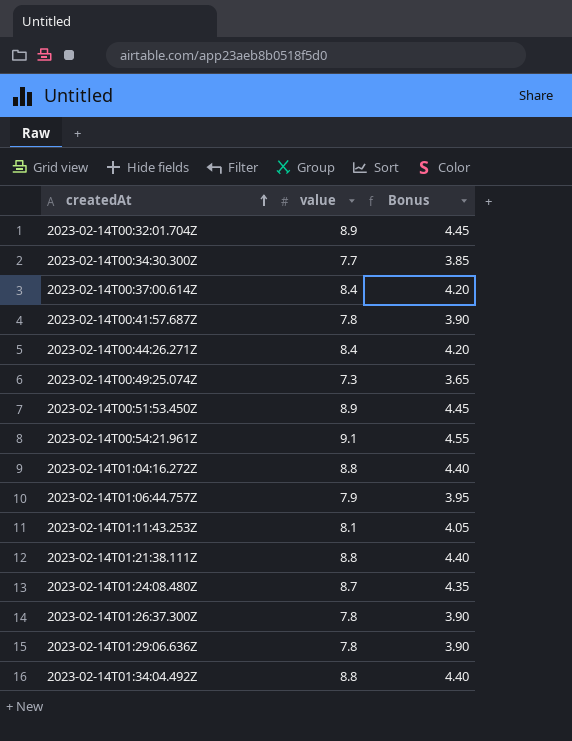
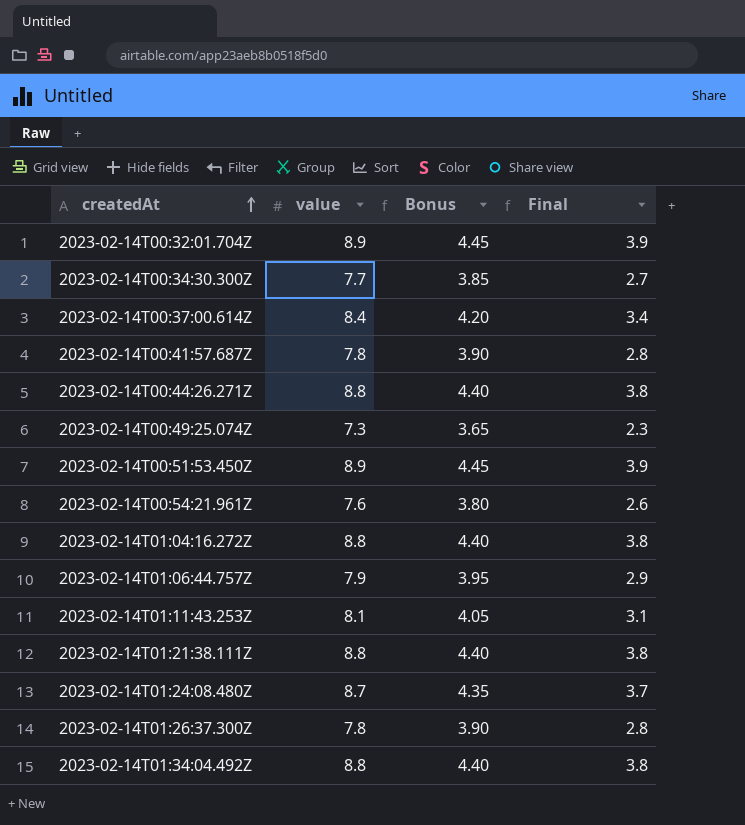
column Final | formula: none -> [value] - 5
row 2023-02-14T01:29:06.636Z: 7.8 | 3.90 -> none
2023-02-14T00:44:26.271Z | value: 8.4 -> 8.8
2023-02-14T00:44:26.271Z | Bonus: 4.20 -> 4.40
2023-02-14T00:54:21.961Z | value: 9.1 -> 7.6
2023-02-14T00:54:21.961Z | Bonus: 4.55 -> 3.80

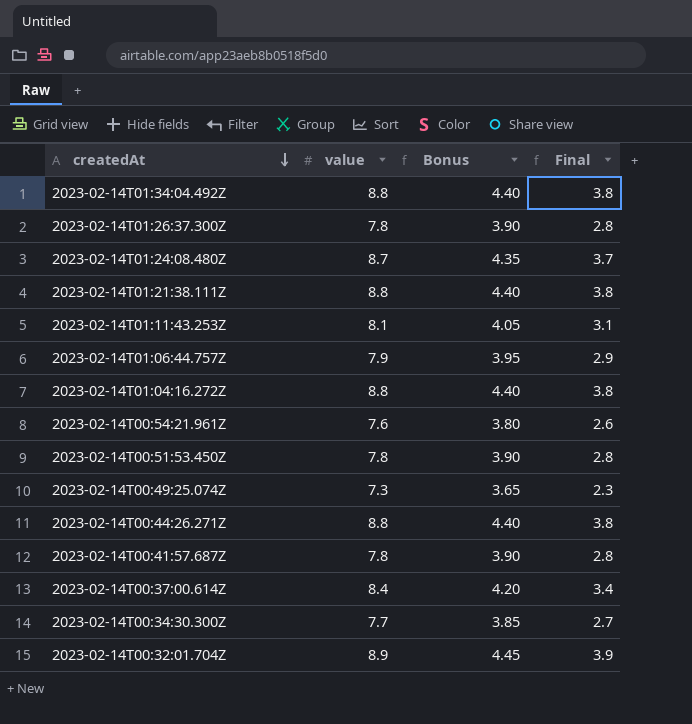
row order: createdAt ascending -> createdAt descending
2023-02-14T00:51:53.450Z | value: 8.9 -> 7.8
2023-02-14T00:51:53.450Z | Bonus: 4.45 -> 3.90
2023-02-14T00:51:53.450Z | Final: 3.9 -> 2.8

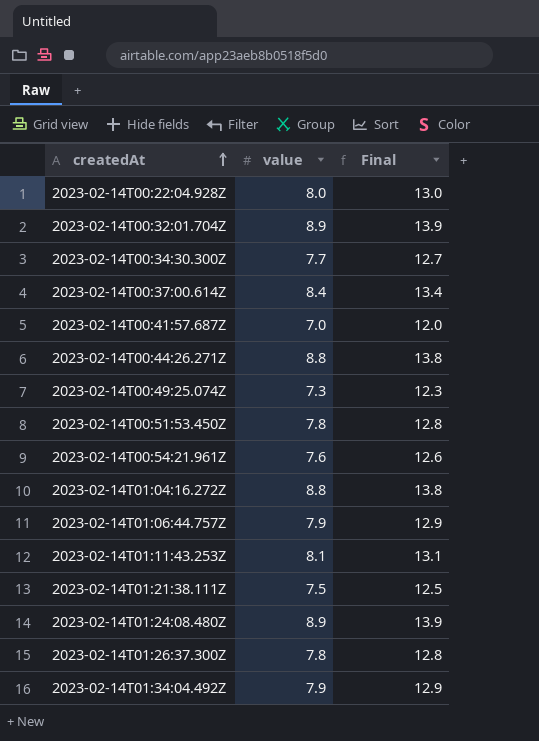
row order: createdAt descending -> createdAt ascending
column Bonus | formula: [value] * 0.5 -> none
column Final | formula: [value] - 5 -> [value] + 5
row 2023-02-14T00:22:04.928Z: none -> 8.0 | 13.0
2023-02-14T00:41:57.687Z | value: 7.8 -> 7.0
2023-02-14T01:21:38.111Z | value: 8.8 -> 7.5
2023-02-14T01:24:08.480Z | value: 8.7 -> 8.9
2023-02-14T01:34:04.492Z | value: 8.8 -> 7.9

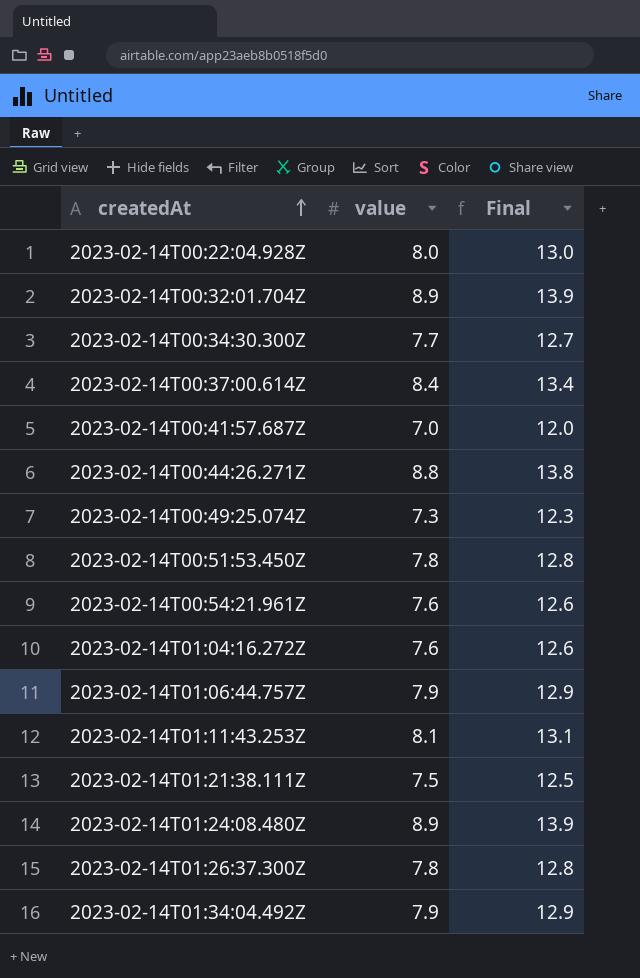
2023-02-14T01:04:16.272Z | value: 8.8 -> 7.6
2023-02-14T01:04:16.272Z | Final: 13.8 -> 12.6

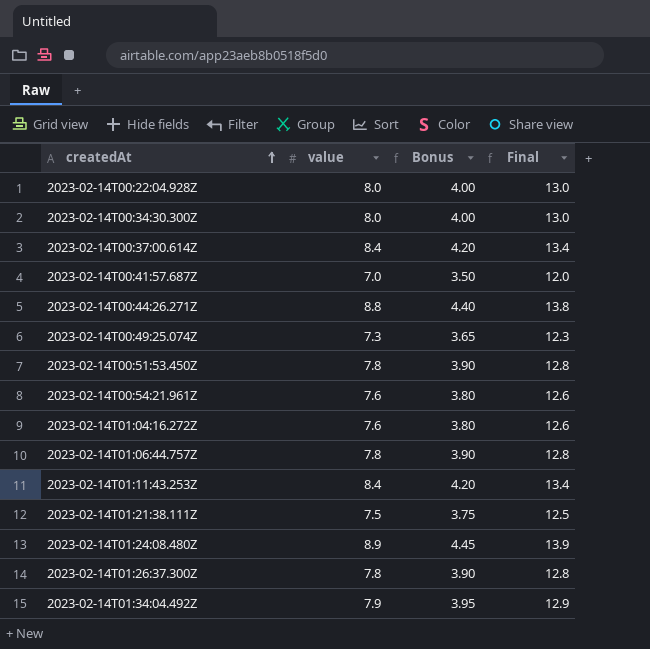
column Bonus | formula: none -> [value] * 0.5
row 2023-02-14T00:32:01.704Z: 8.9 | 13.9 -> none
2023-02-14T00:34:30.300Z | value: 7.7 -> 8.0
2023-02-14T00:34:30.300Z | Final: 12.7 -> 13.0
2023-02-14T01:06:44.757Z | value: 7.9 -> 7.8
2023-02-14T01:06:44.757Z | Final: 12.9 -> 12.8
2023-02-14T01:11:43.253Z | value: 8.1 -> 8.4
2023-02-14T01:11:43.253Z | Final: 13.1 -> 13.4

